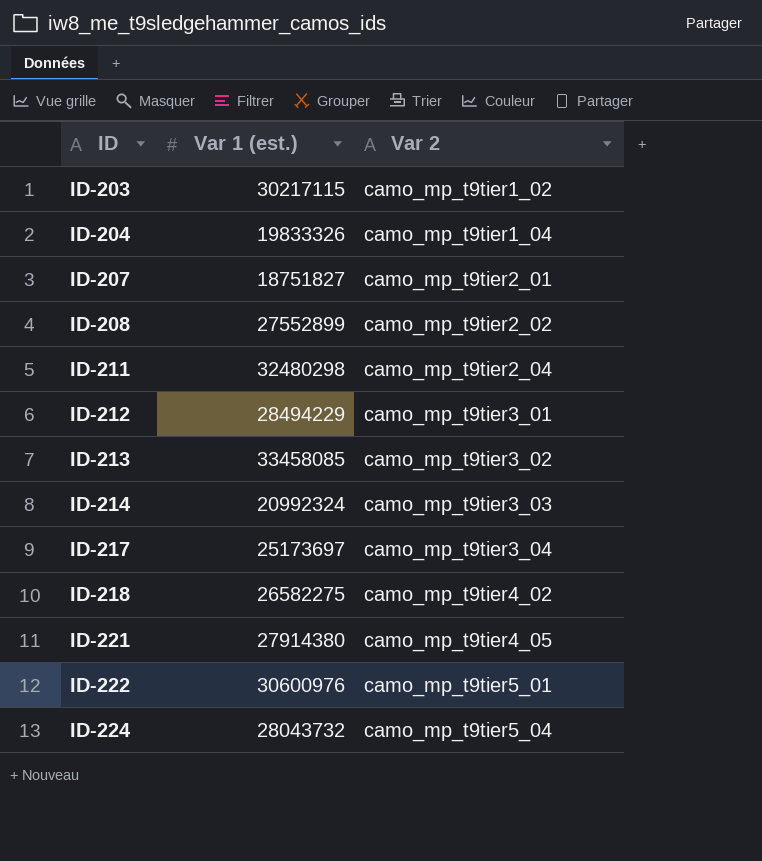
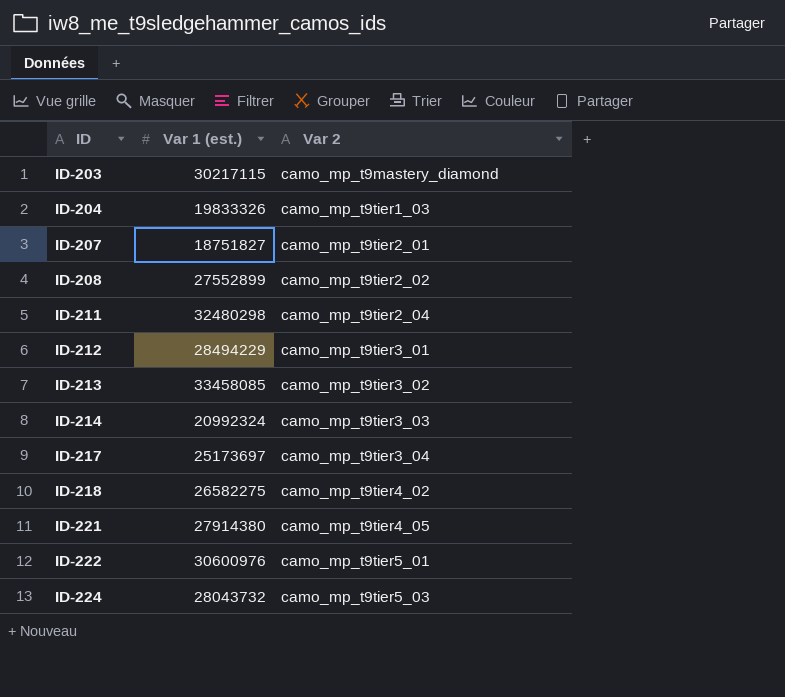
ID-203 | Var 2: camo_mp_t9tier1_02 -> camo_mp_t9mastery_diamond
ID-204 | Var 2: camo_mp_t9tier1_04 -> camo_mp_t9tier1_03
ID-224 | Var 2: camo_mp_t9tier5_04 -> camo_mp_t9tier5_03

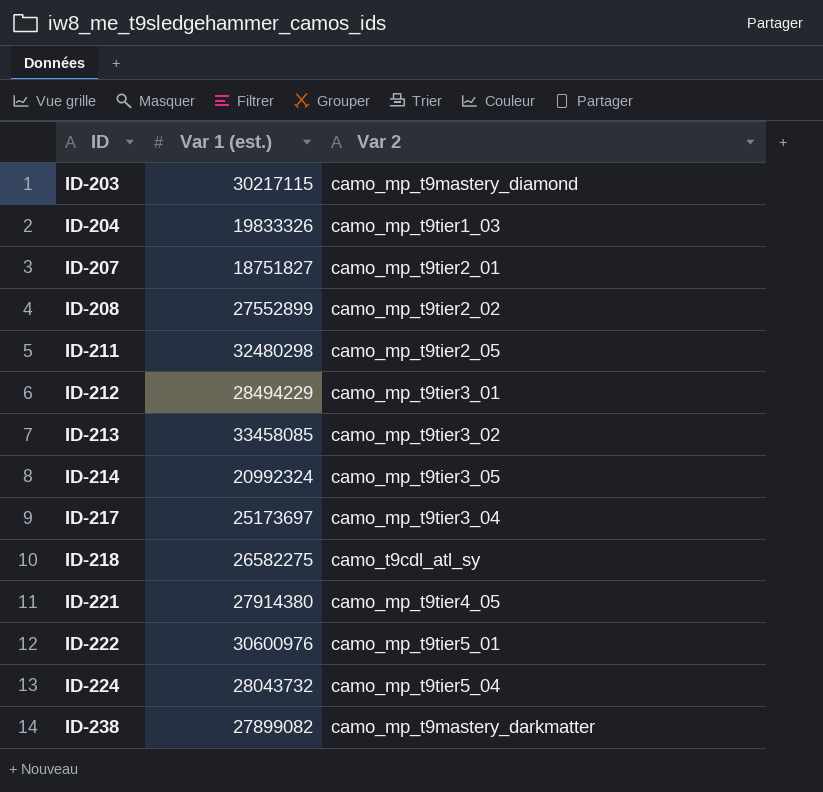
ID-211 | Var 2: camo_mp_t9tier2_04 -> camo_mp_t9tier2_05
ID-214 | Var 2: camo_mp_t9tier3_03 -> camo_mp_t9tier3_05
ID-218 | Var 2: camo_mp_t9tier4_02 -> camo_t9cdl_atl_sy
ID-224 | Var 2: camo_mp_t9tier5_03 -> camo_mp_t9tier5_04
row ID-238: none -> 27899082 | camo_mp_t9mastery_darkmatter

